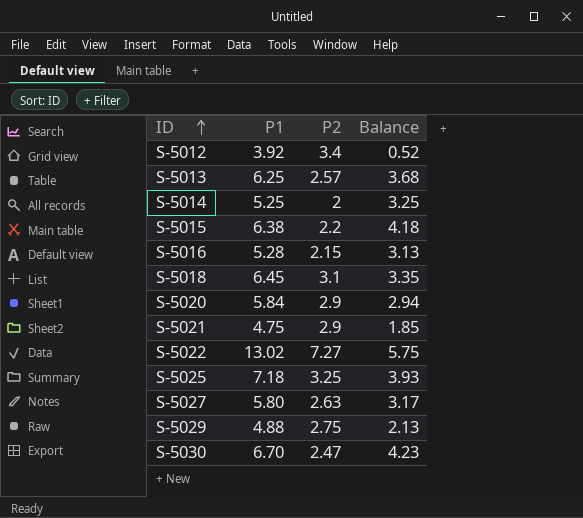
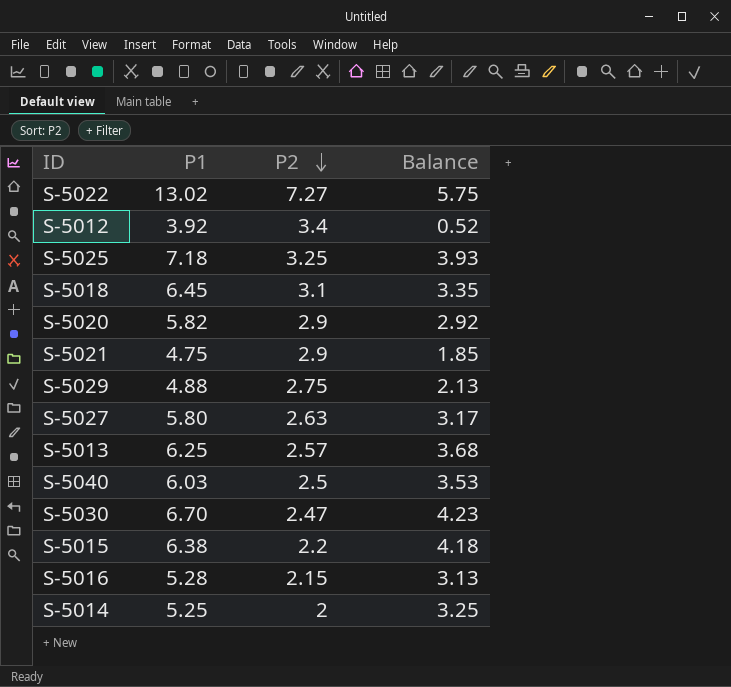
row order: ID ascending -> P2 descending
S-5020 | P1: 5.84 -> 5.82
S-5020 | Balance: 2.94 -> 2.92
row S-5040: none -> 6.03 | 2.5 | 3.53

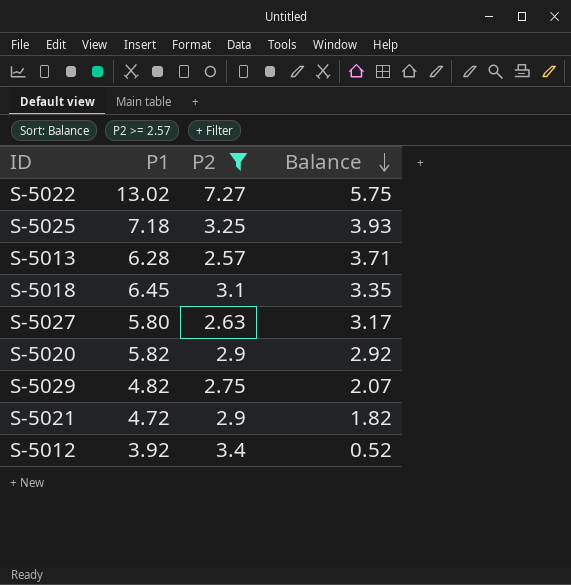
filter: none -> P2 >= 2.57
row order: P2 descending -> Balance descending
S-5013 | P1: 6.25 -> 6.28
S-5013 | Balance: 3.68 -> 3.71
S-5029 | P1: 4.88 -> 4.82
S-5029 | Balance: 2.13 -> 2.07
S-5021 | P1: 4.75 -> 4.72
S-5021 | Balance: 1.85 -> 1.82

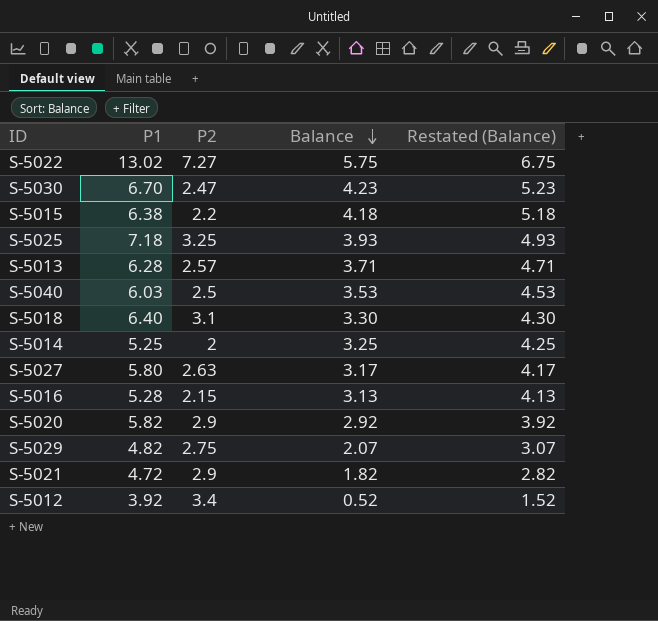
filter: P2 >= 2.57 -> none
column Restated (Balance) | formula: none -> [Balance] + 1
S-5018 | P1: 6.45 -> 6.40
S-5018 | Balance: 3.35 -> 3.30

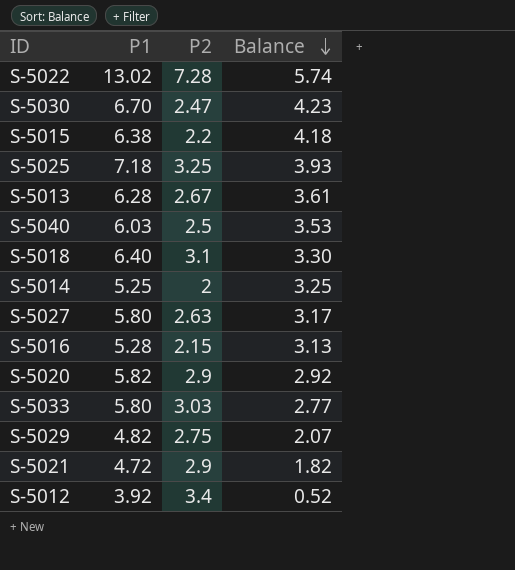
column Restated (Balance) | formula: [Balance] + 1 -> none
S-5022 | P2: 7.27 -> 7.28
S-5022 | Balance: 5.75 -> 5.74
S-5013 | P2: 2.57 -> 2.67
S-5013 | Balance: 3.71 -> 3.61
row S-5033: none -> 5.80 | 3.03 | 2.77

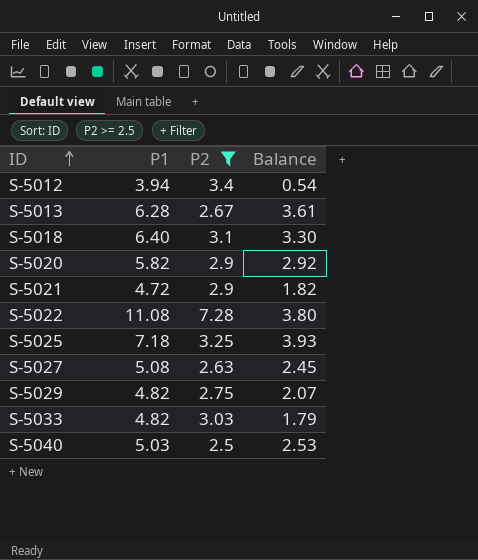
filter: none -> P2 >= 2.5
row order: Balance descending -> ID ascending
S-5012 | P1: 3.92 -> 3.94
S-5012 | Balance: 0.52 -> 0.54
S-5022 | P1: 13.02 -> 11.08
S-5022 | Balance: 5.74 -> 3.80
S-5027 | P1: 5.80 -> 5.08
S-5027 | Balance: 3.17 -> 2.45
S-5033 | P1: 5.80 -> 4.82
S-5033 | Balance: 2.77 -> 1.79
S-5040 | P1: 6.03 -> 5.03
S-5040 | Balance: 3.53 -> 2.53

